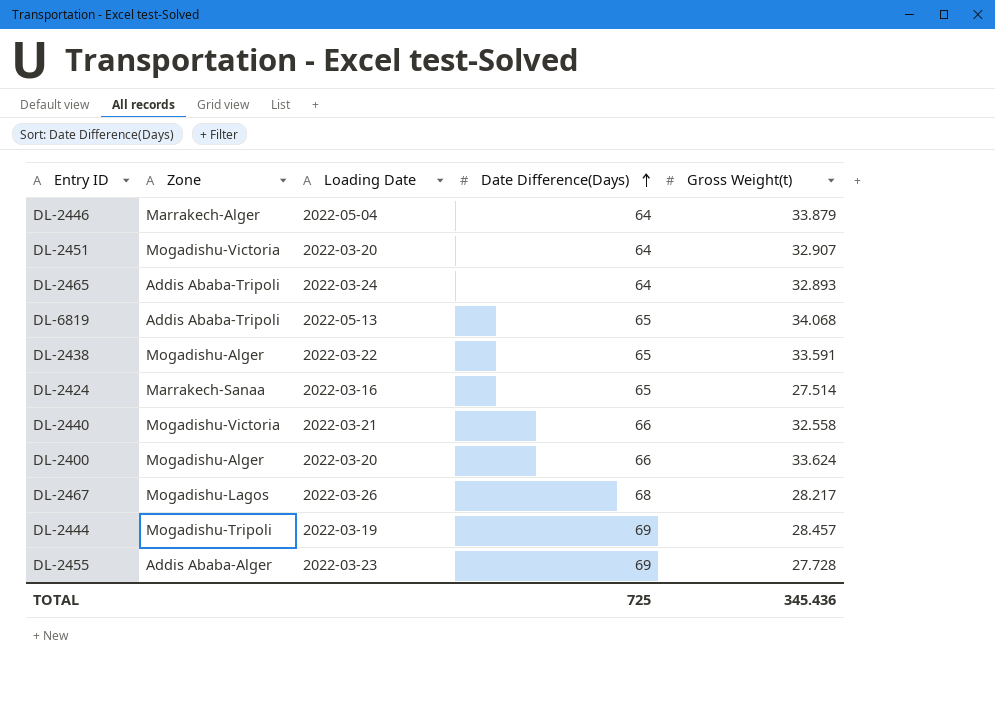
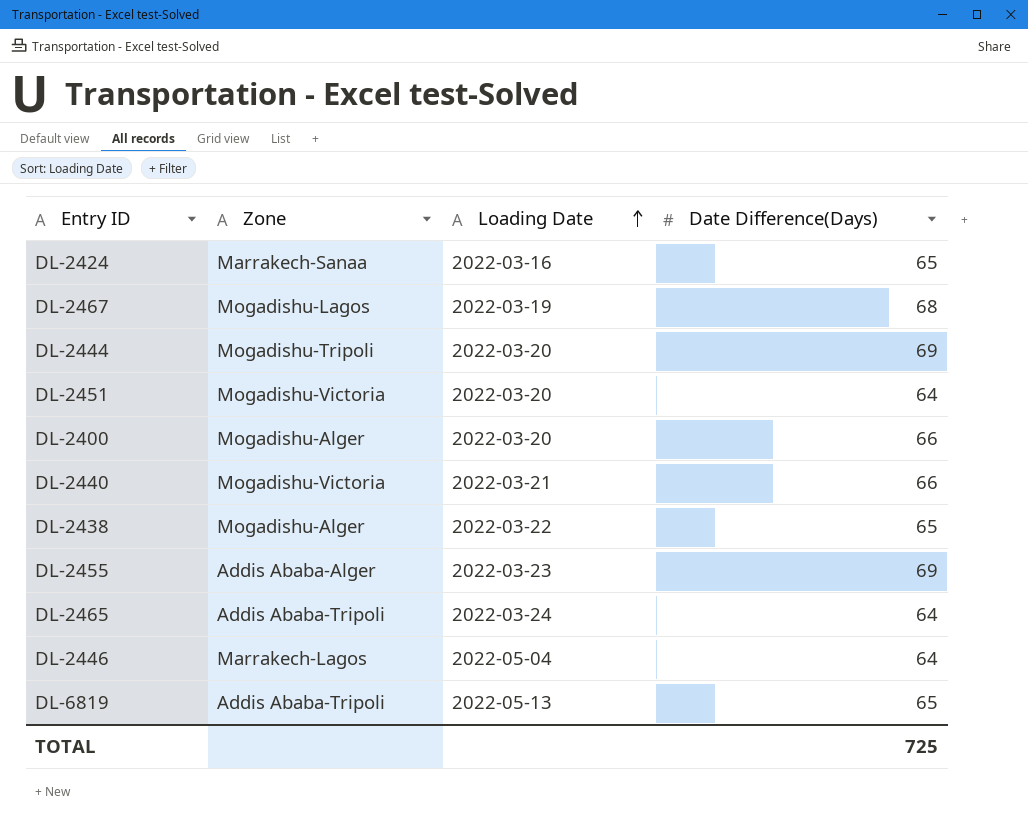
row order: Date Difference(Days) ascending -> Loading Date ascending
column Gross Weight(t) | position: 5 -> none
DL-2467 | Loading Date: 2022-03-26 -> 2022-03-19
DL-2444 | Loading Date: 2022-03-19 -> 2022-03-20
DL-2446 | Zone: Marrakech-Alger -> Marrakech-Lagos

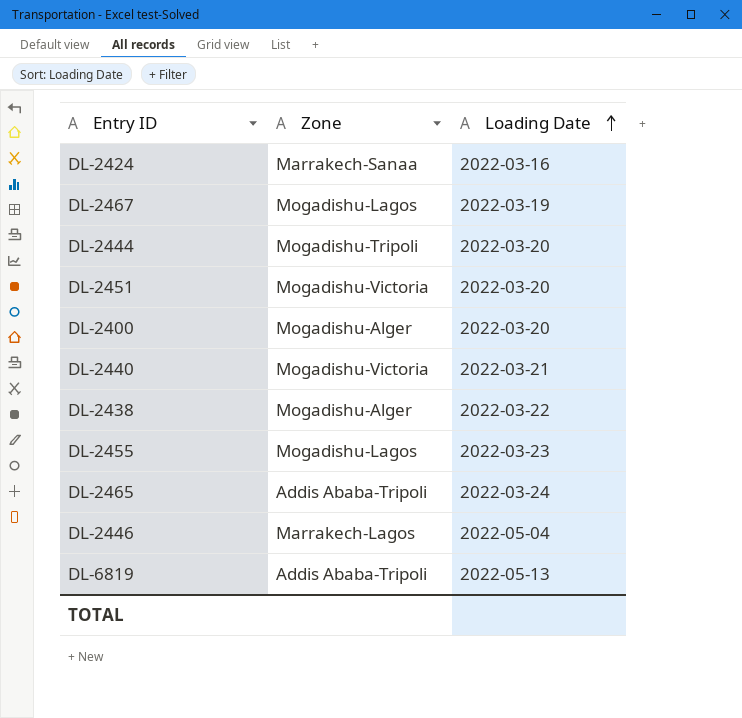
column Date Difference(Days) | position: 4 -> none
DL-2455 | Zone: Addis Ababa-Alger -> Mogadishu-Lagos

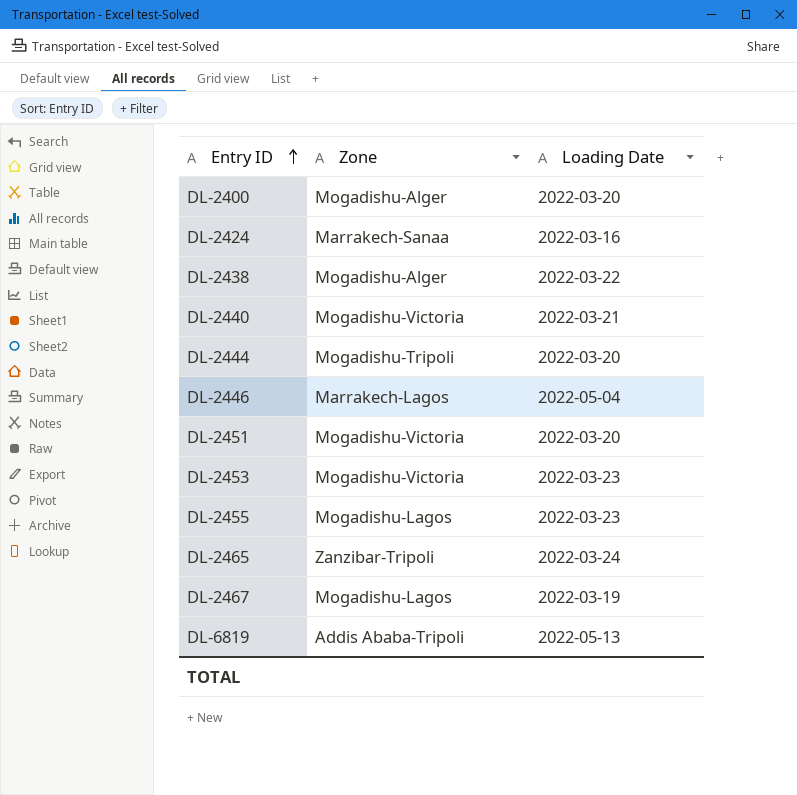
row order: Loading Date ascending -> Entry ID ascending
row DL-2453: none -> Mogadishu-Victoria | 2022-03-23
DL-2465 | Zone: Addis Ababa-Tripoli -> Zanzibar-Tripoli

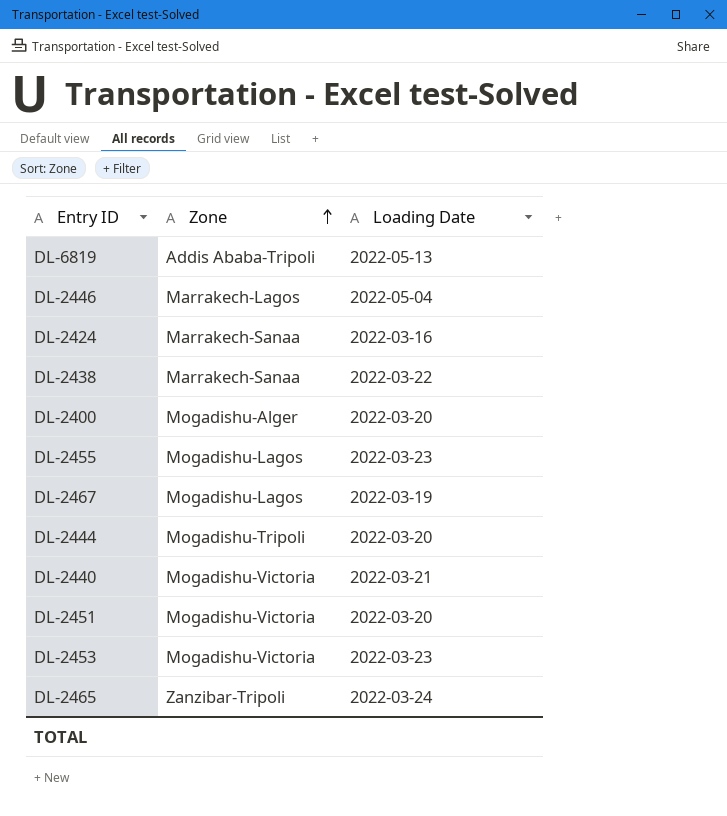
row order: Entry ID ascending -> Zone ascending
DL-2438 | Zone: Mogadishu-Alger -> Marrakech-Sanaa

